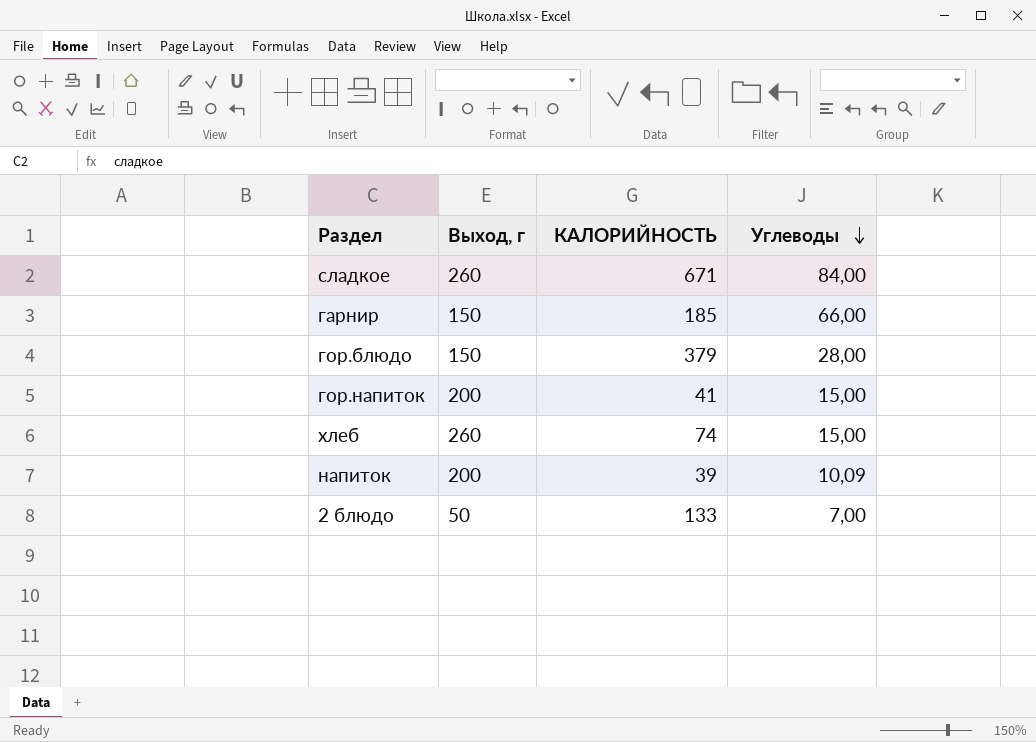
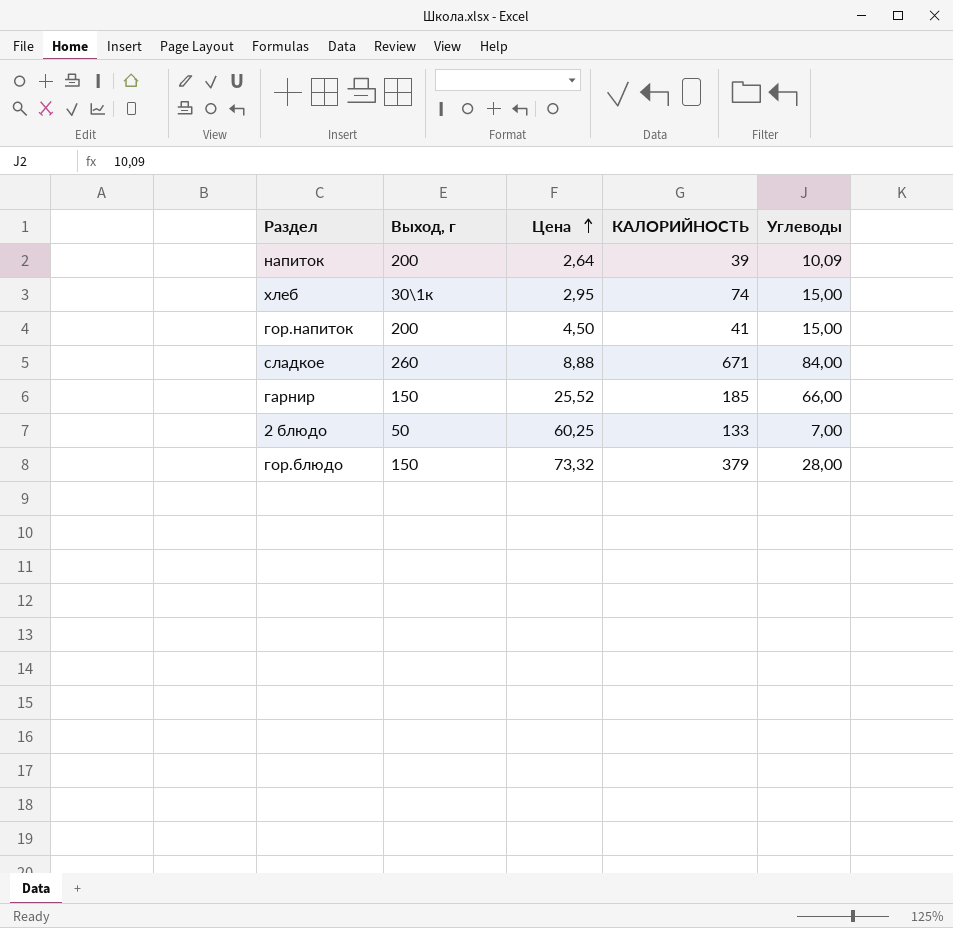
row order: Углеводы descending -> Цена ascending
column Цена | position: none -> 3
хлеб | Выход, г: 260 -> 30\1к

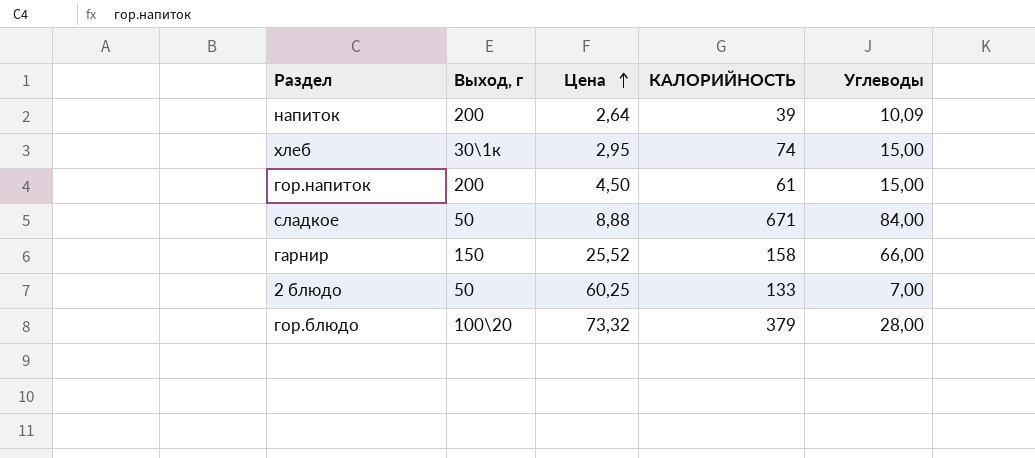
гор.напиток | КАЛОРИЙНОСТЬ: 41 -> 61
сладкое | Выход, г: 260 -> 50
гарнир | КАЛОРИЙНОСТЬ: 185 -> 158
гор.блюдо | Выход, г: 150 -> 100\20

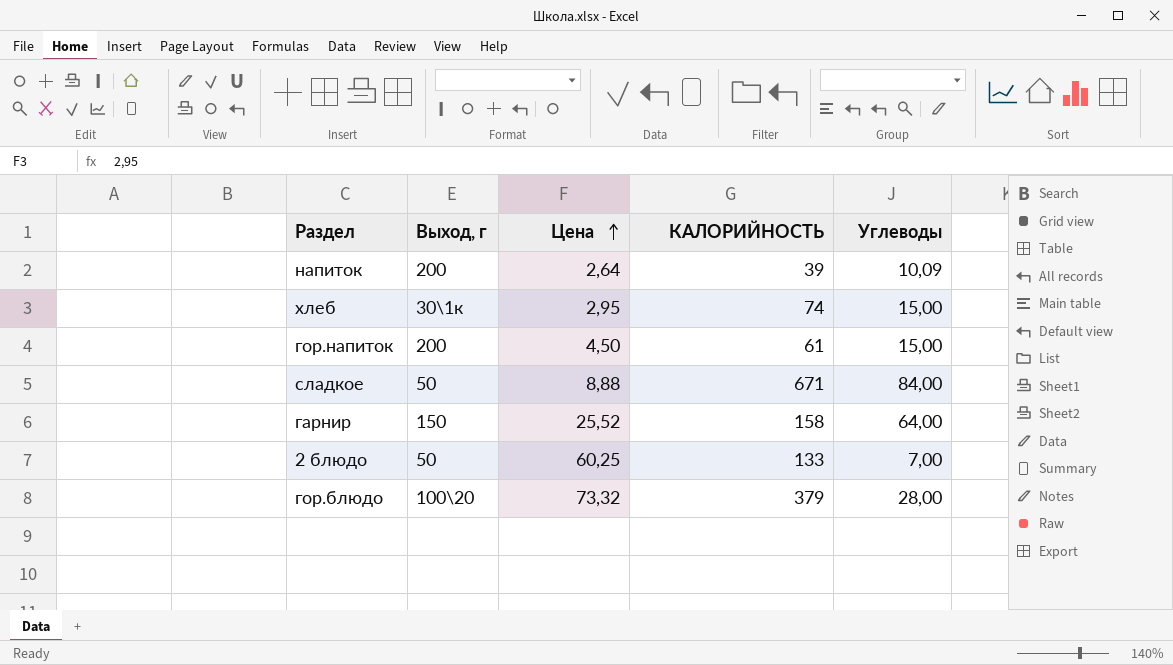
гарнир | Углеводы: 66,00 -> 64,00

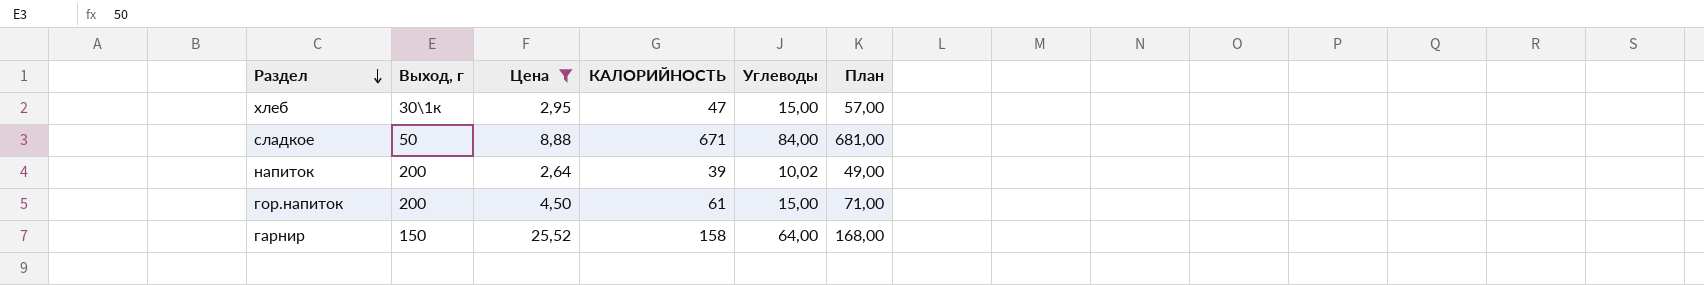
filter: none -> Цена <= 25,52
row order: Цена ascending -> Раздел descending
column План | formula: none -> [КАЛОРИЙНОСТЬ] + 10
хлеб | КАЛОРИЙНОСТЬ: 74 -> 47
напиток | Углеводы: 10,09 -> 10,02

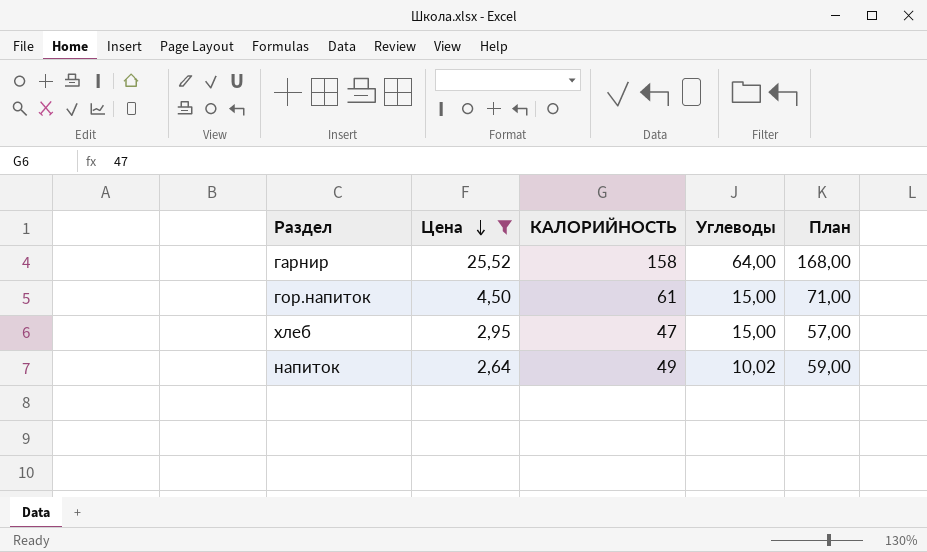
row order: Раздел descending -> Цена descending
column Выход, г | position: 2 -> none
row сладкое: 50 | 8,88 | 671 | 84,00 | 681,00 -> none
напиток | КАЛОРИЙНОСТЬ: 39 -> 49
напиток | План: 49,00 -> 59,00

